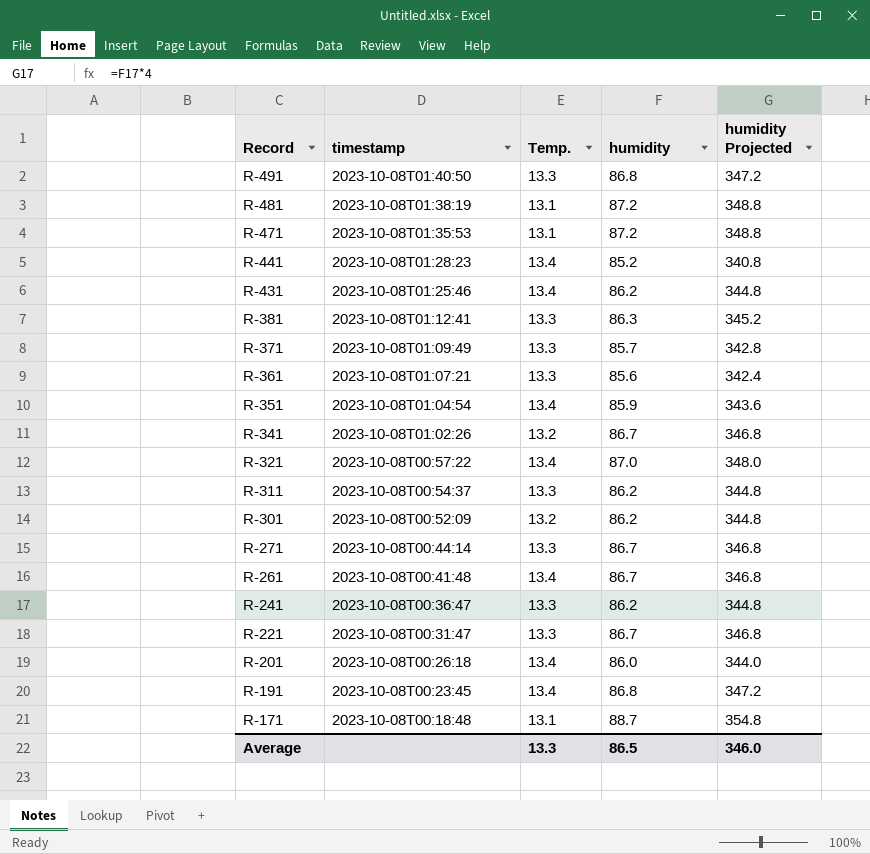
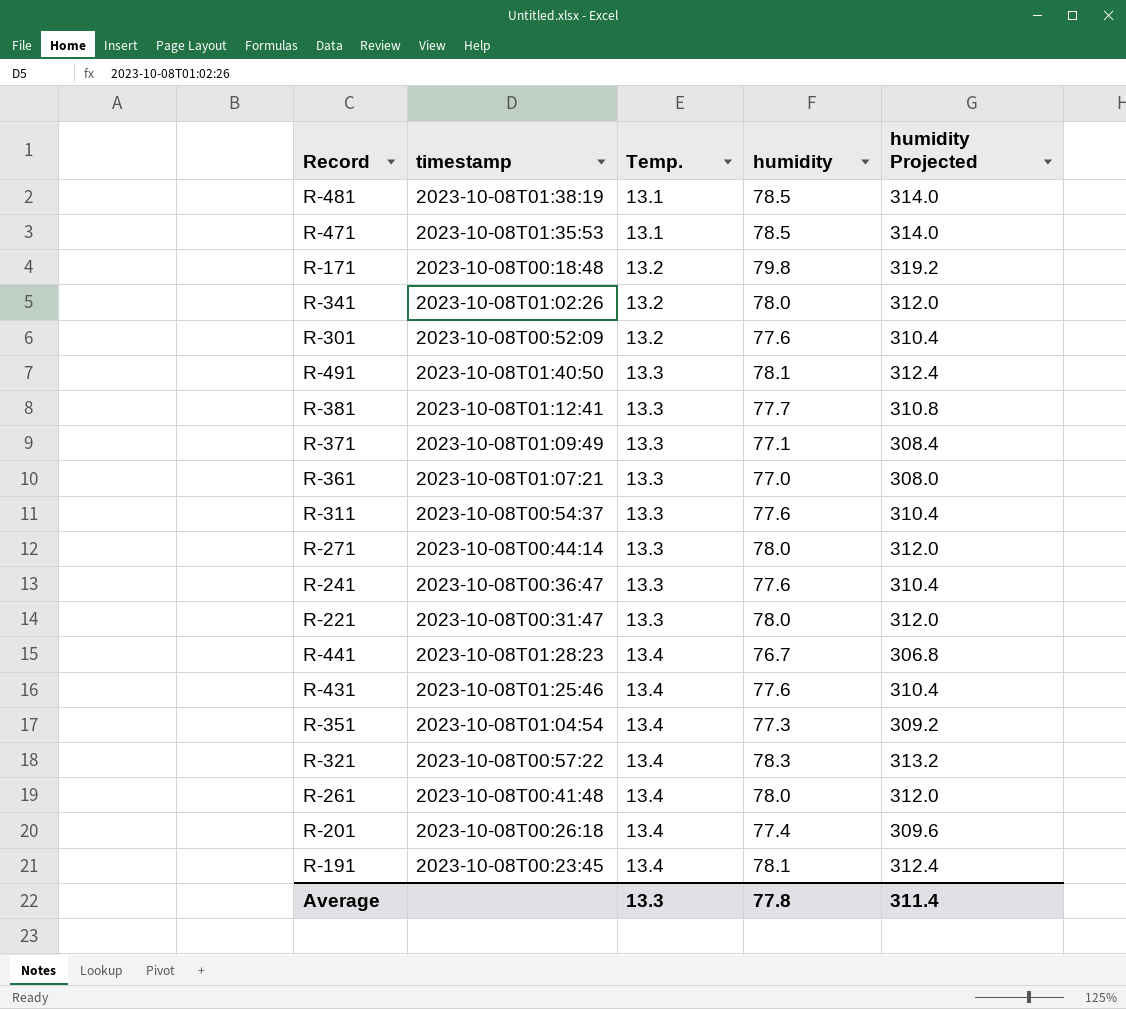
row order: Record descending -> Temp. ascending
R-481 | humidity: 87.2 -> 78.5
R-481 | humidity Projected: 348.8 -> 314.0
R-471 | humidity: 87.2 -> 78.5
R-471 | humidity Projected: 348.8 -> 314.0
R-171 | Temp.: 13.1 -> 13.2
R-171 | humidity: 88.7 -> 79.8
R-171 | humidity Projected: 354.8 -> 319.2
R-341 | humidity: 86.7 -> 78.0
R-341 | humidity Projected: 346.8 -> 312.0
R-301 | humidity: 86.2 -> 77.6
R-301 | humidity Projected: 344.8 -> 310.4
R-491 | humidity: 86.8 -> 78.1
R-491 | humidity Projected: 347.2 -> 312.4
R-381 | humidity: 86.3 -> 77.7
R-381 | humidity Projected: 345.2 -> 310.8
R-371 | humidity: 85.7 -> 77.1
R-371 | humidity Projected: 342.8 -> 308.4
R-361 | humidity: 85.6 -> 77.0
R-361 | humidity Projected: 342.4 -> 308.0
R-311 | humidity: 86.2 -> 77.6
R-311 | humidity Projected: 344.8 -> 310.4
R-271 | humidity: 86.7 -> 78.0
R-271 | humidity Projected: 346.8 -> 312.0
R-241 | humidity: 86.2 -> 77.6
R-241 | humidity Projected: 344.8 -> 310.4
R-221 | humidity: 86.7 -> 78.0
R-221 | humidity Projected: 346.8 -> 312.0
R-441 | humidity: 85.2 -> 76.7
R-441 | humidity Projected: 340.8 -> 306.8
R-431 | humidity: 86.2 -> 77.6
R-431 | humidity Projected: 344.8 -> 310.4
R-351 | humidity: 85.9 -> 77.3
R-351 | humidity Projected: 343.6 -> 309.2
R-321 | humidity: 87.0 -> 78.3
R-321 | humidity Projected: 348.0 -> 313.2
R-261 | humidity: 86.7 -> 78.0
R-261 | humidity Projected: 346.8 -> 312.0
R-201 | humidity: 86.0 -> 77.4
R-201 | humidity Projected: 344.0 -> 309.6
R-191 | humidity: 86.8 -> 78.1
R-191 | humidity Projected: 347.2 -> 312.4
Average | humidity: 86.5 -> 77.8
Average | humidity Projected: 346.0 -> 311.4

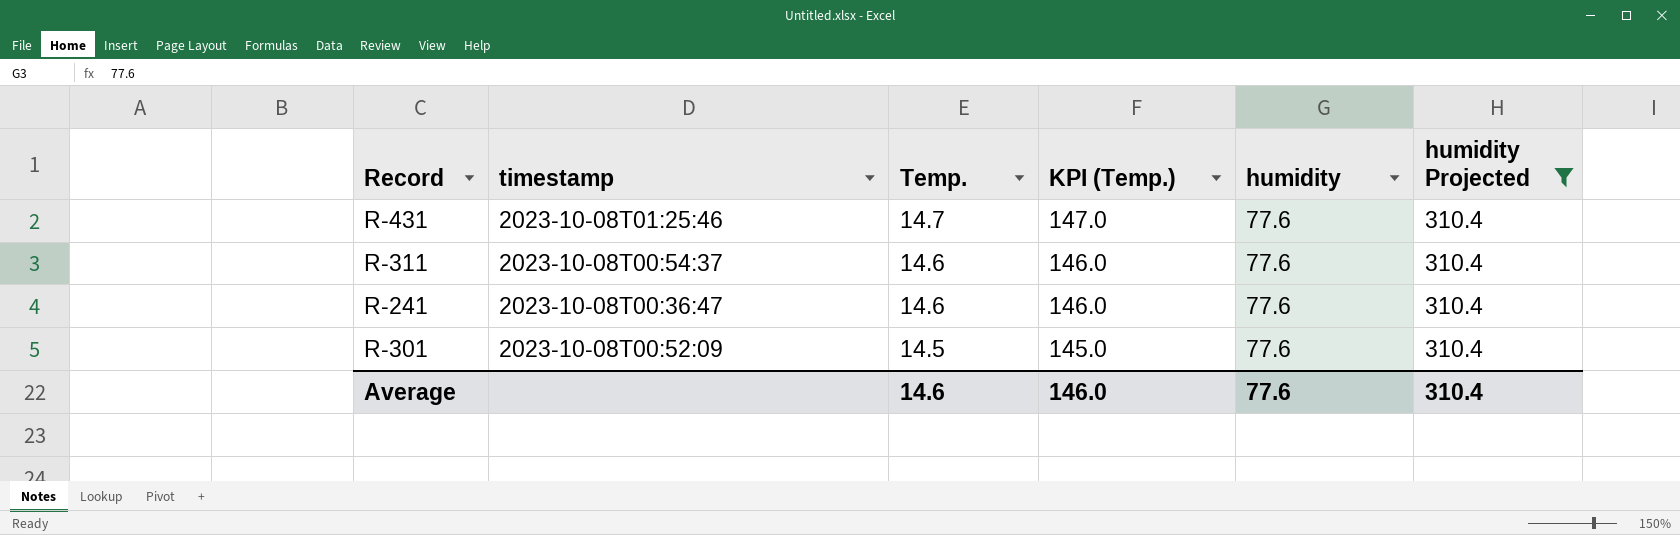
filter: none -> humidity Projected = 310.4
row order: Temp. ascending -> Temp. descending
column KPI (Temp.) | formula: none -> [Temp.] * 10
R-431 | Temp.: 13.4 -> 14.7
R-311 | Temp.: 13.3 -> 14.6
R-241 | Temp.: 13.3 -> 14.6
R-301 | Temp.: 13.2 -> 14.5
Average | Temp.: 13.3 -> 14.6
Average | humidity: 77.8 -> 77.6
Average | humidity Projected: 311.4 -> 310.4

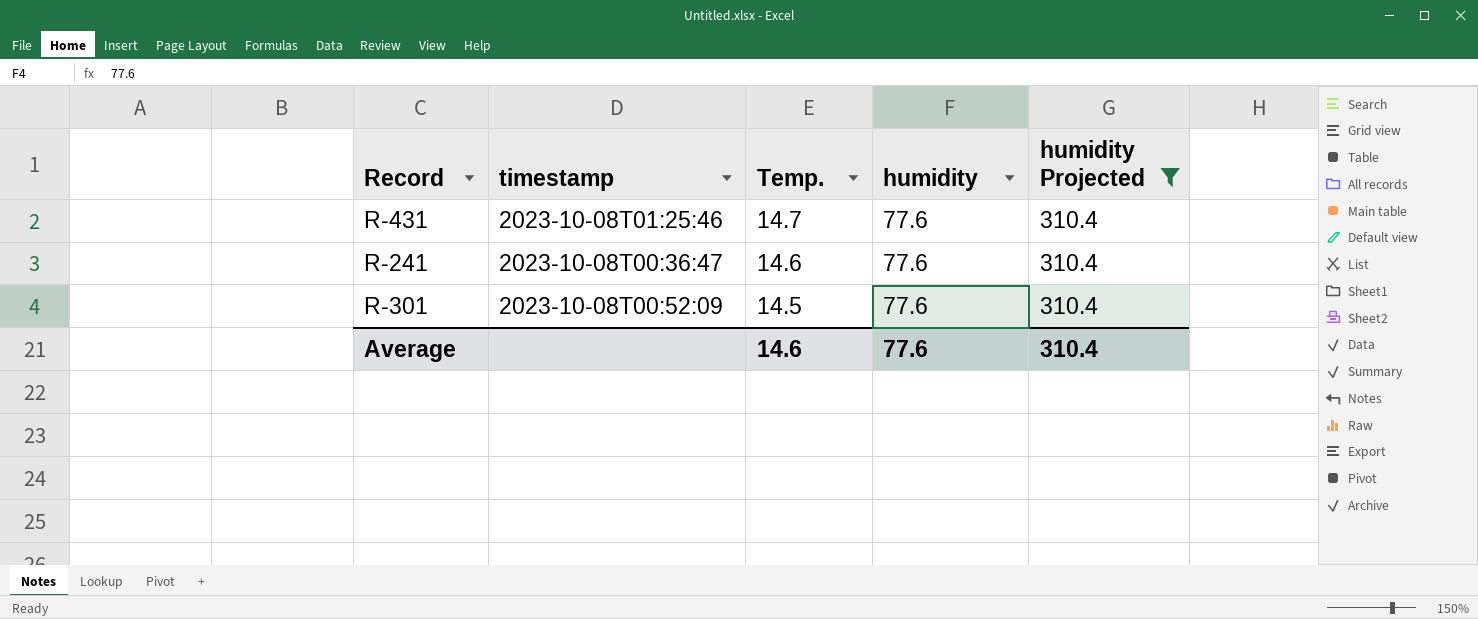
column KPI (Temp.) | formula: [Temp.] * 10 -> none
row R-311: 2023-10-08T00:54:37 | 14.6 | 146.0 | 77.6 | 310.4 -> none

